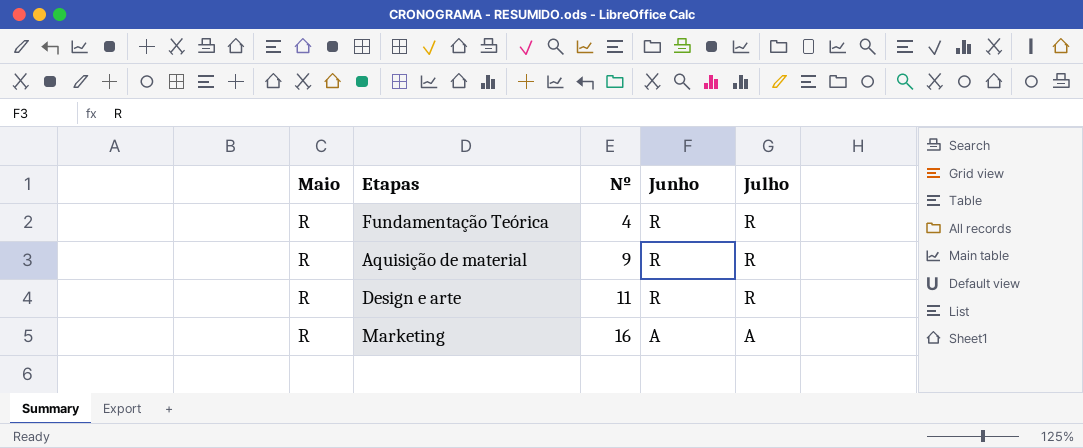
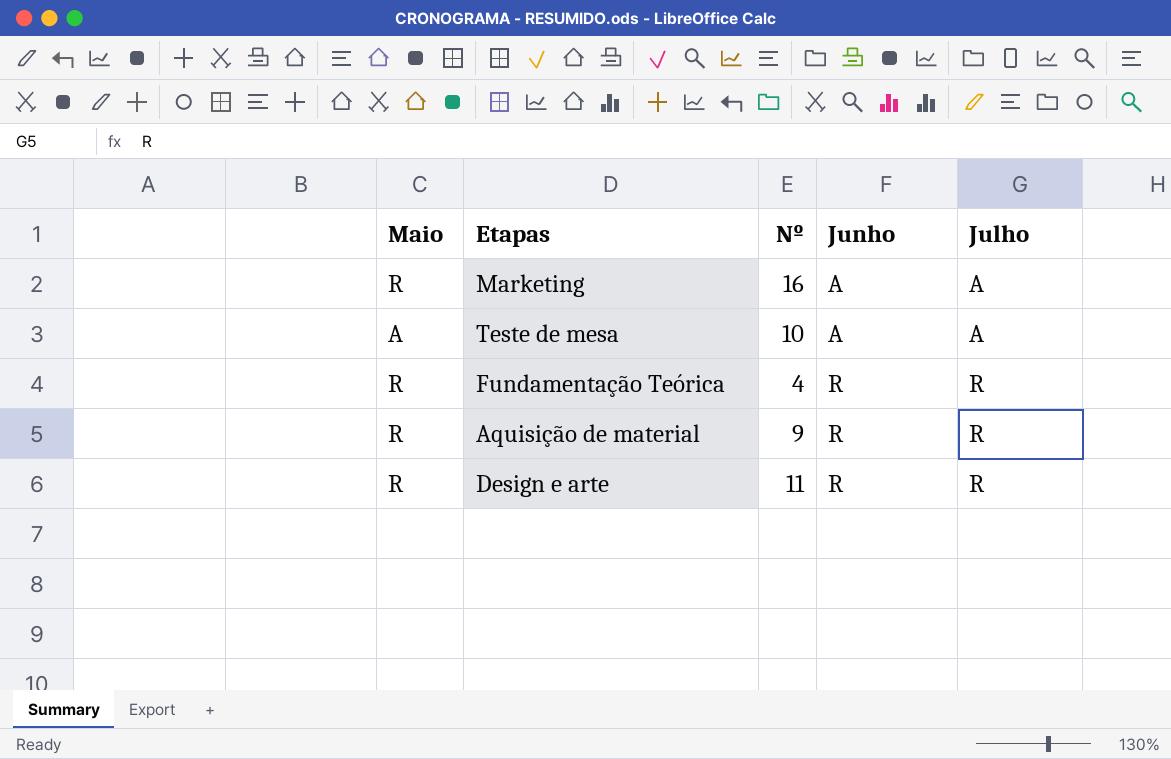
row order: Nº ascending -> Junho ascending
row Teste de mesa: none -> A | 10 | A | A

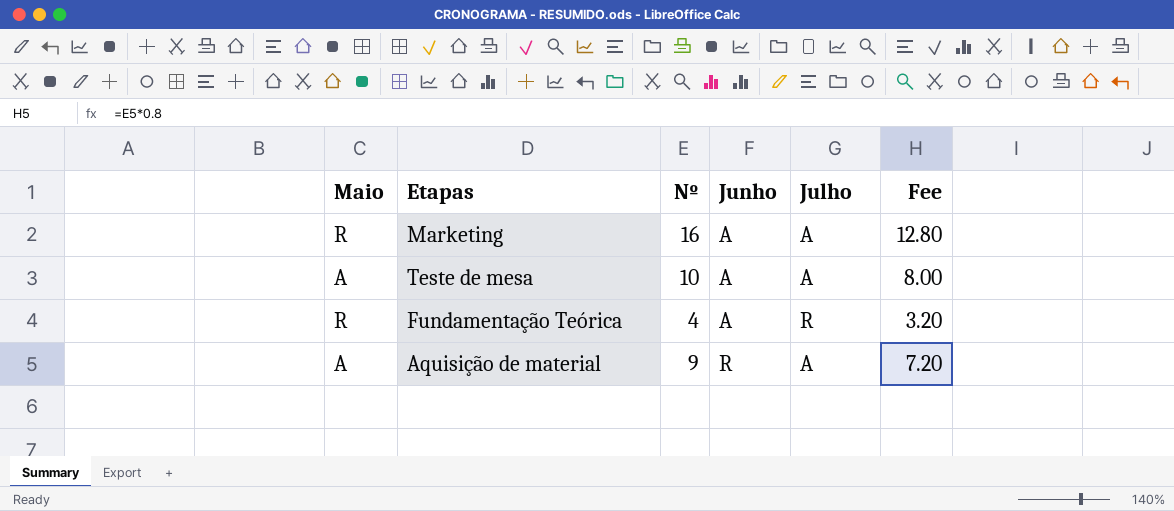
column Fee | formula: none -> [Nº] * 0.8
row Design e arte: R | 11 | R | R -> none
Fundamentação Teórica | Junho: R -> A
Aquisição de material | Maio: R -> A
Aquisição de material | Julho: R -> A

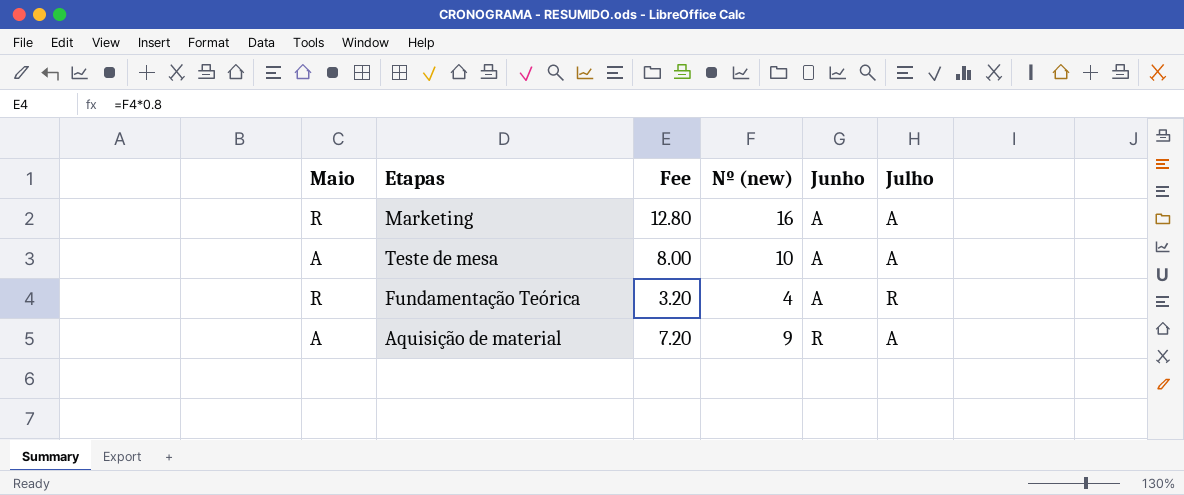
column Fee | position: 6 -> 3
column name: Nº -> Nº (new)

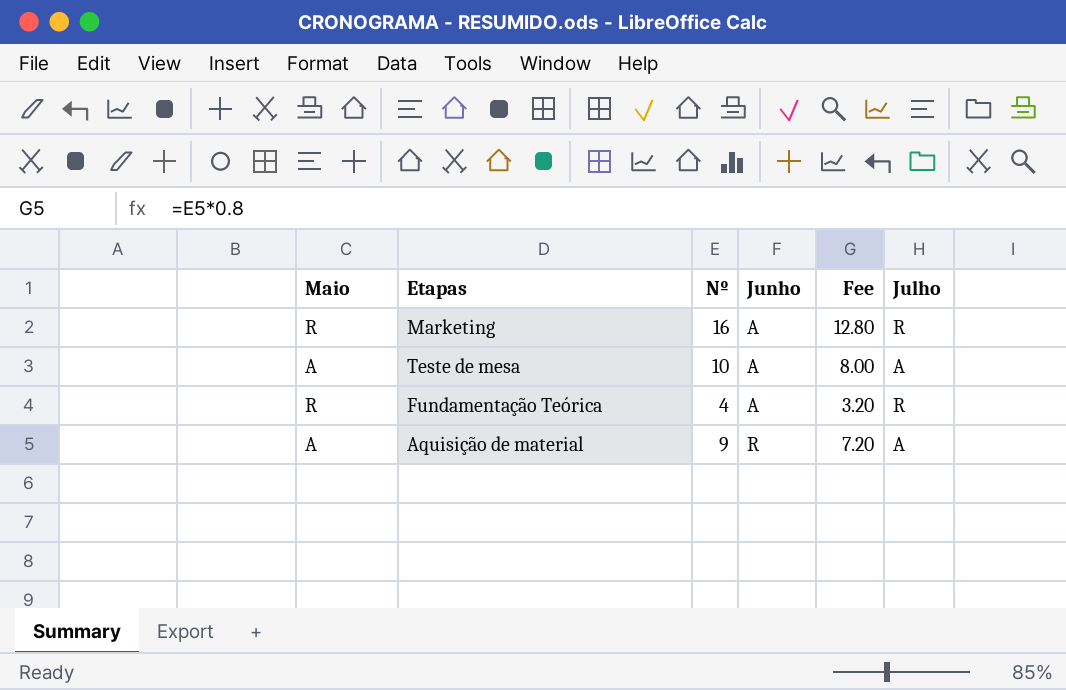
column name: Nº (new) -> Nº
column Fee | position: 3 -> 5
Marketing | Julho: A -> R

